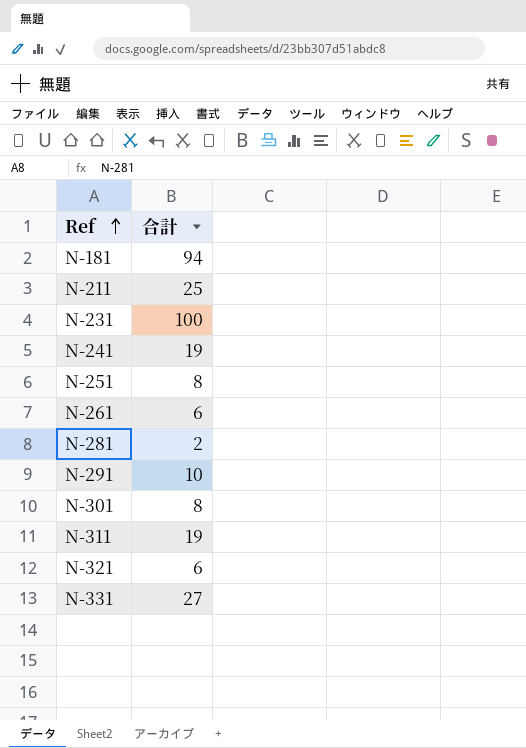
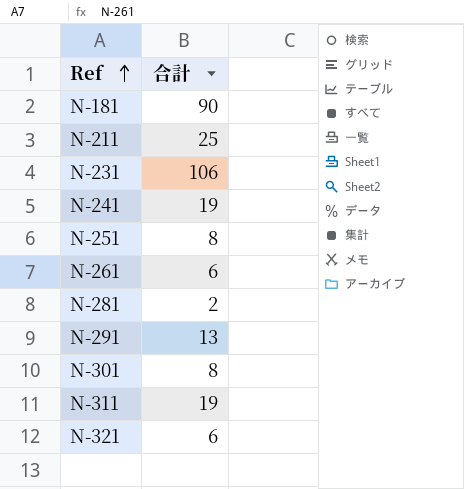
row N-331: 27 -> none
N-181 | 合計: 94 -> 90
N-231 | 合計: 100 -> 106
N-291 | 合計: 10 -> 13

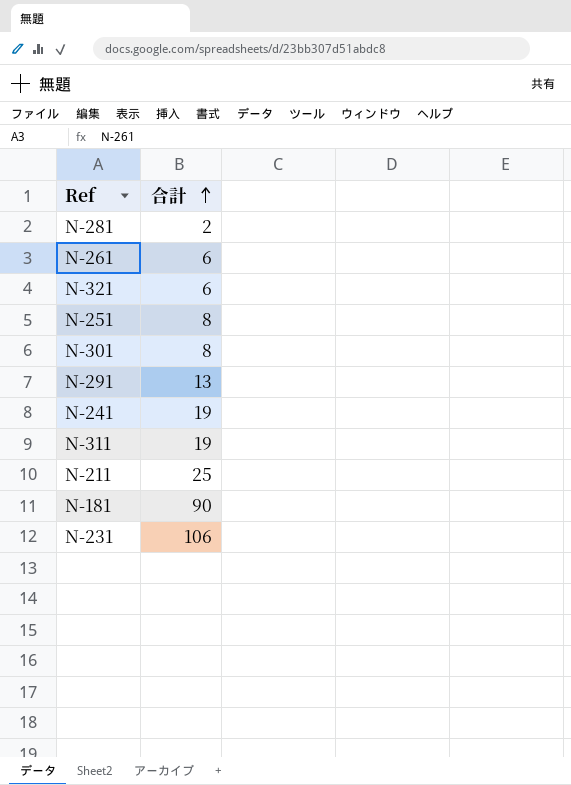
row order: Ref ascending -> 合計 ascending

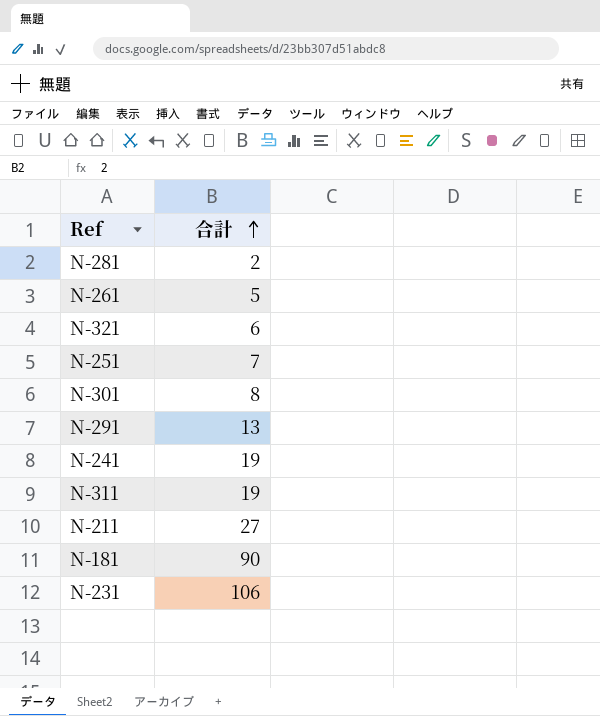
N-261 | 合計: 6 -> 5
N-251 | 合計: 8 -> 7
N-211 | 合計: 25 -> 27

